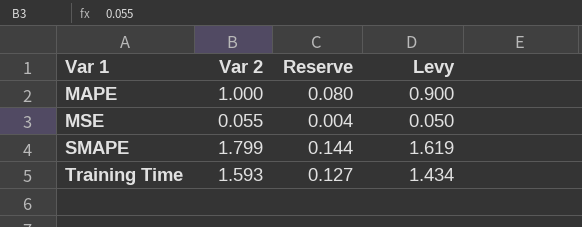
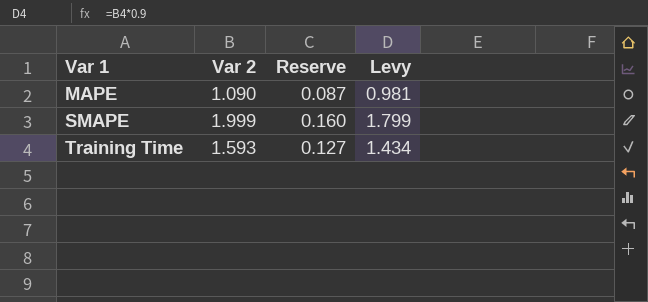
row MSE: 0.055 | 0.004 | 0.050 -> none
MAPE | Var 2: 1.000 -> 1.090
MAPE | Reserve: 0.080 -> 0.087
MAPE | Levy: 0.900 -> 0.981
SMAPE | Var 2: 1.799 -> 1.999
SMAPE | Reserve: 0.144 -> 0.160
SMAPE | Levy: 1.619 -> 1.799

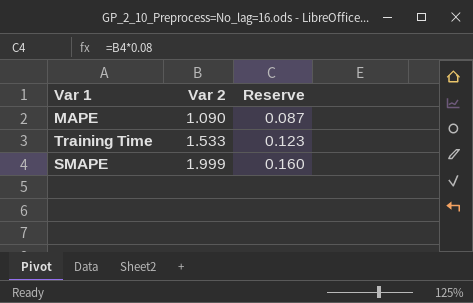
row order: Var 1 ascending -> Var 2 ascending
column Levy | formula: [Var 2] * 0.9 -> none
Training Time | Var 2: 1.593 -> 1.533
Training Time | Reserve: 0.127 -> 0.123

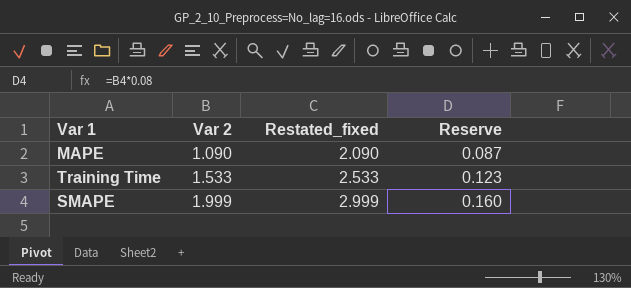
column Restated_fixed | formula: none -> [Var 2] + 1

